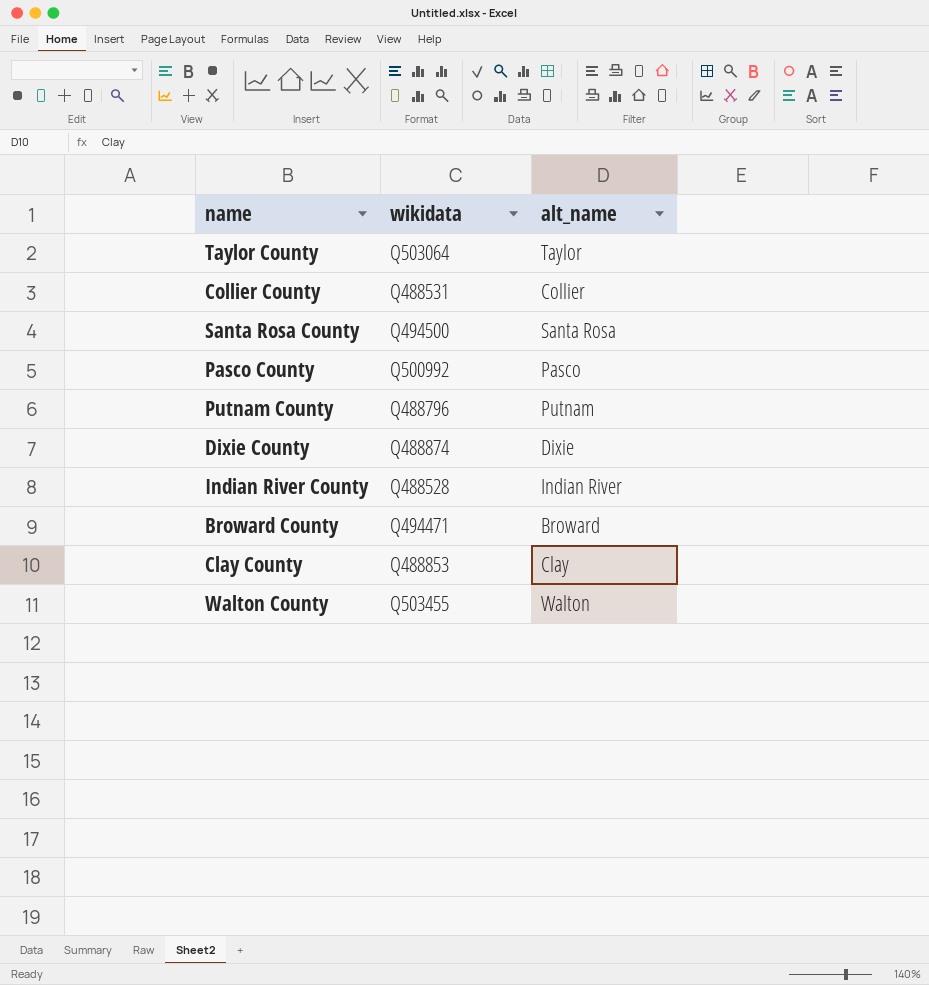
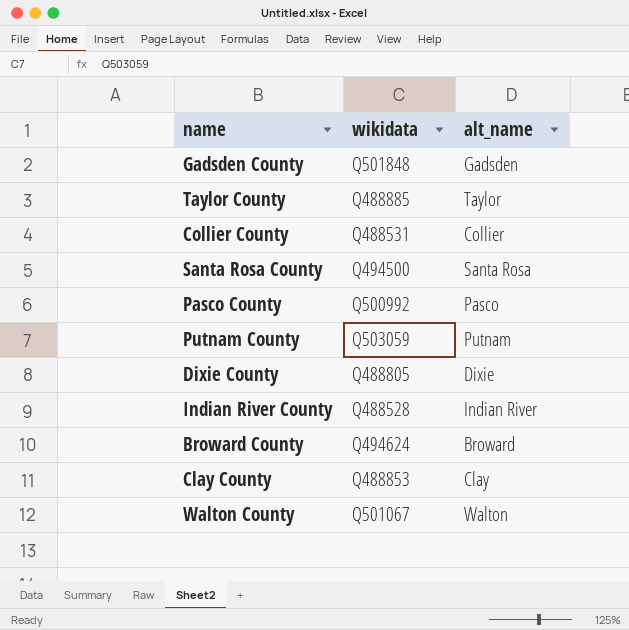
row Gadsden County: none -> Q501848 | Gadsden
Taylor County | wikidata: Q503064 -> Q488885
Putnam County | wikidata: Q488796 -> Q503059
Dixie County | wikidata: Q488874 -> Q488805
Broward County | wikidata: Q494471 -> Q494624
Walton County | wikidata: Q503455 -> Q501067

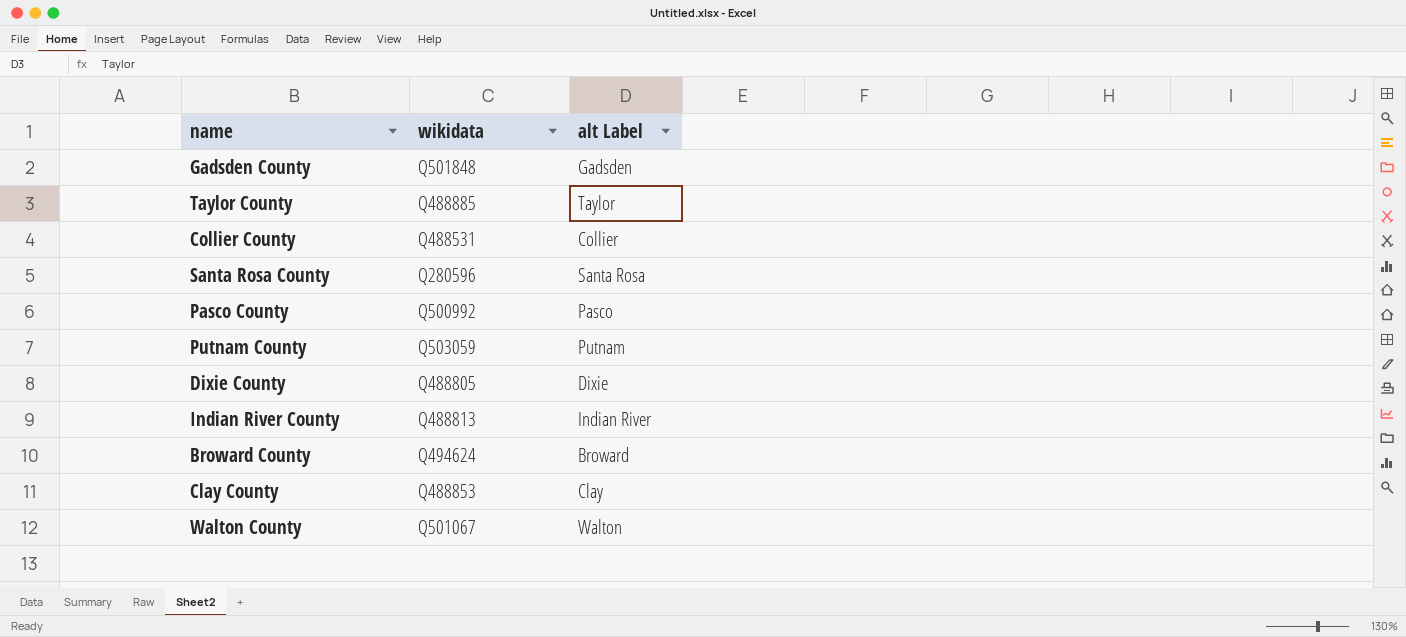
column name: alt_name -> alt Label
Santa Rosa County | wikidata: Q494500 -> Q280596
Indian River County | wikidata: Q488528 -> Q488813

